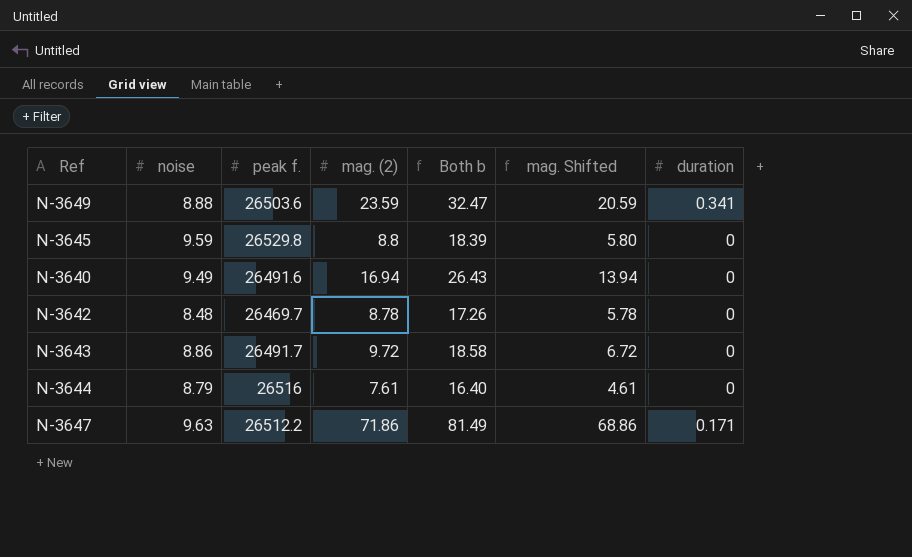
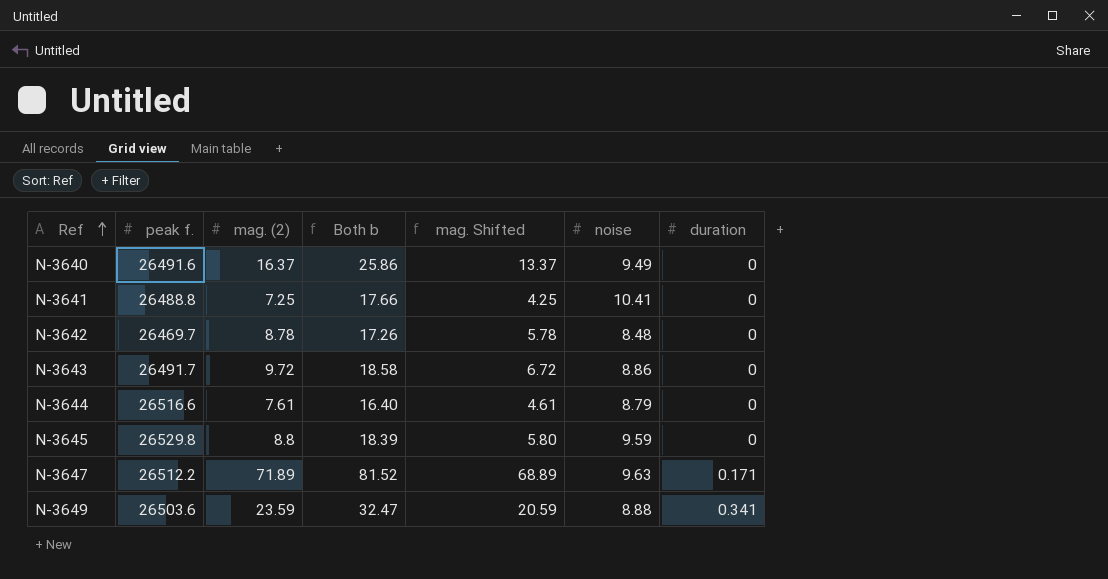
row order: none -> Ref ascending
column noise | position: 2 -> 6
N-3640 | mag. (2): 16.94 -> 16.37
N-3640 | Both b: 26.43 -> 25.86
N-3640 | mag. Shifted: 13.94 -> 13.37
row N-3641: none -> 26488.8 | 7.25 | 17.66 | 4.25 | 10.41 | 0
N-3644 | peak f.: 26516 -> 26516.6
N-3647 | mag. (2): 71.86 -> 71.89
N-3647 | Both b: 81.49 -> 81.52
N-3647 | mag. Shifted: 68.86 -> 68.89

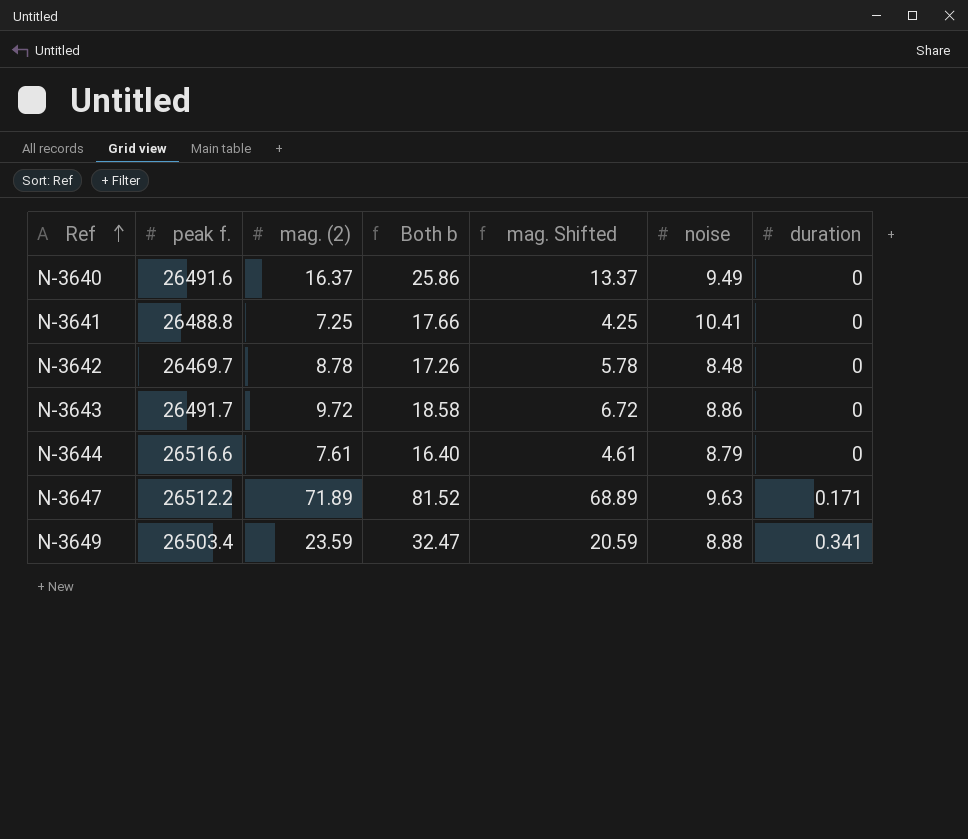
row N-3645: 26529.8 | 8.8 | 18.39 | 5.80 | 9.59 | 0 -> none
N-3649 | peak f.: 26503.6 -> 26503.4

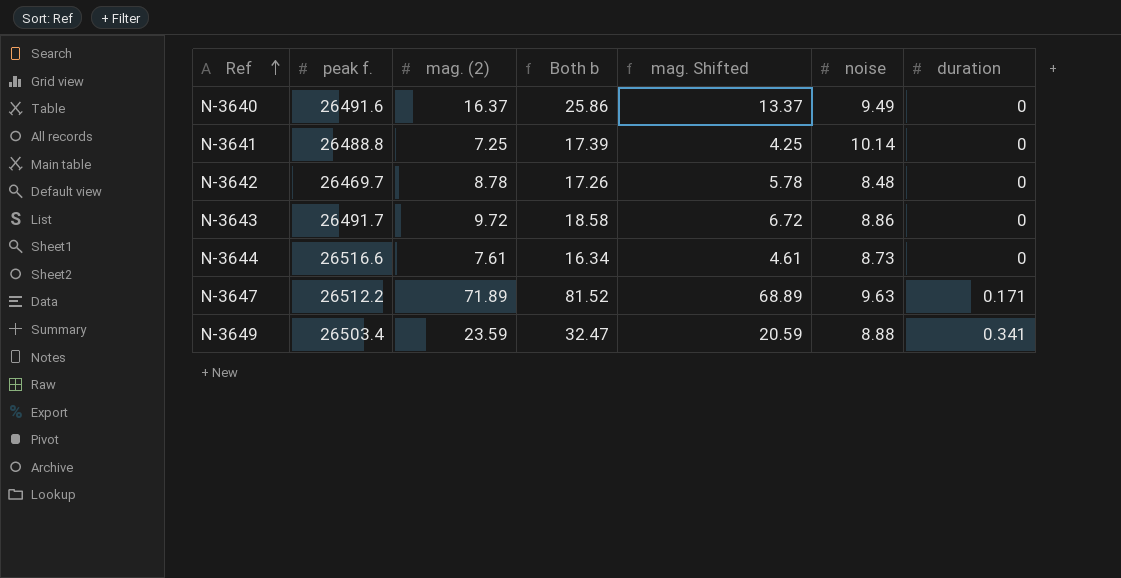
N-3641 | Both b: 17.66 -> 17.39
N-3641 | noise: 10.41 -> 10.14
N-3644 | Both b: 16.40 -> 16.34
N-3644 | noise: 8.79 -> 8.73

